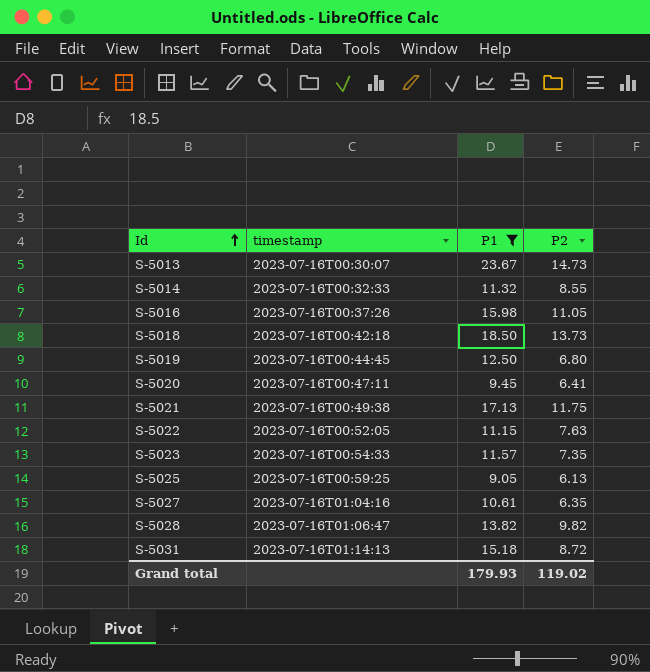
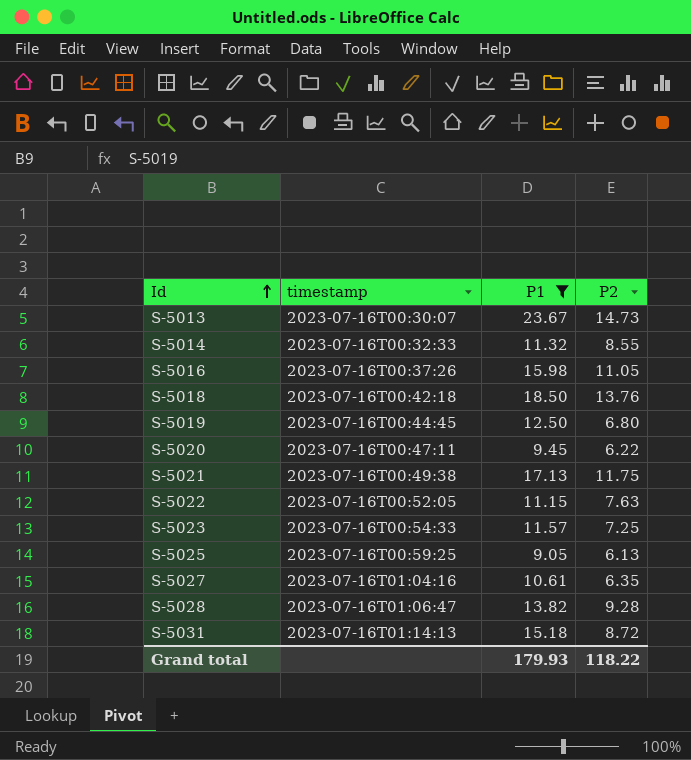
S-5018 | P2: 13.73 -> 13.76
S-5020 | P2: 6.41 -> 6.22
S-5023 | P2: 7.35 -> 7.25
S-5028 | P2: 9.82 -> 9.28
Grand total | P2: 119.02 -> 118.22

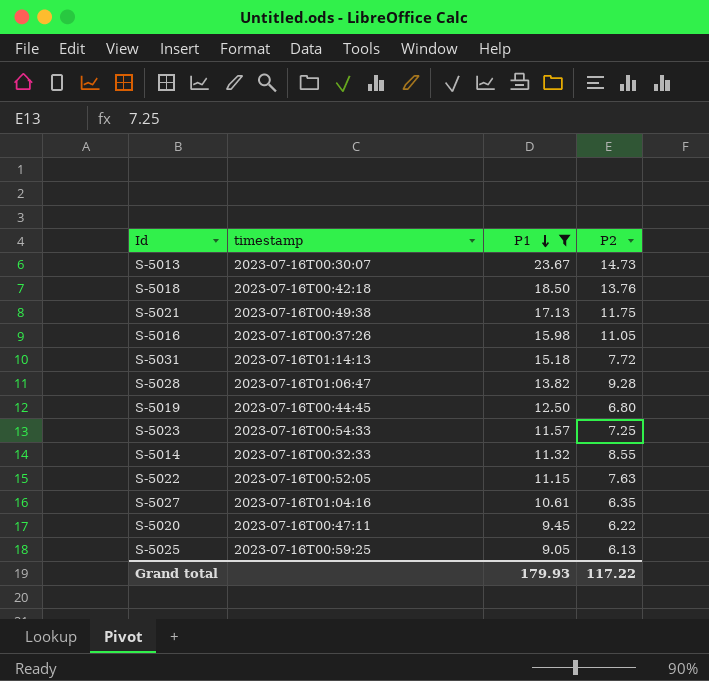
row order: Id ascending -> P1 descending
S-5031 | P2: 8.72 -> 7.72
Grand total | P2: 118.22 -> 117.22

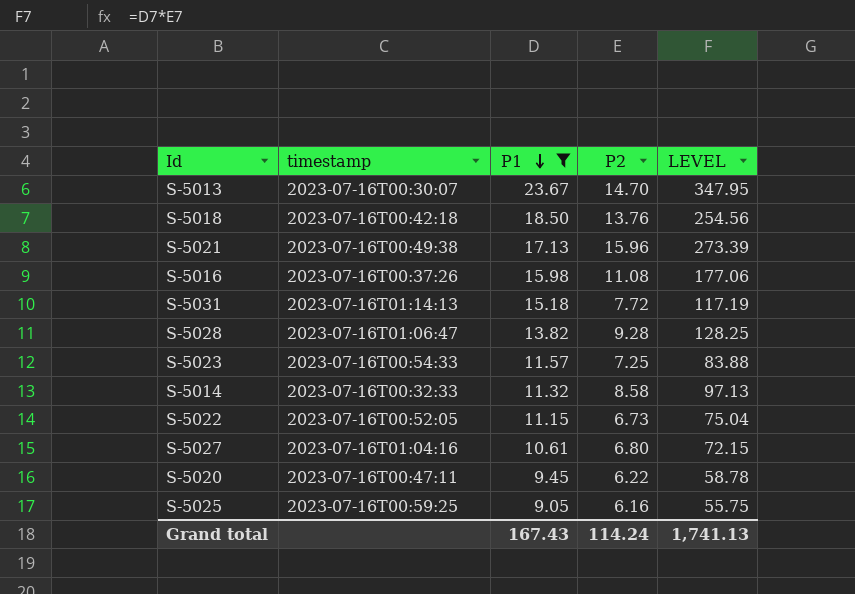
column LEVEL | formula: none -> [P1] * [P2]
row S-5019: 2023-07-16T00:44:45 | 12.50 | 6.80 -> none
S-5013 | P2: 14.73 -> 14.70
S-5021 | P2: 11.75 -> 15.96
S-5016 | P2: 11.05 -> 11.08
S-5014 | P2: 8.55 -> 8.58
S-5022 | P2: 7.63 -> 6.73
S-5027 | P2: 6.35 -> 6.80
S-5025 | P2: 6.13 -> 6.16
Grand total | P1: 179.93 -> 167.43
Grand total | P2: 117.22 -> 114.24

